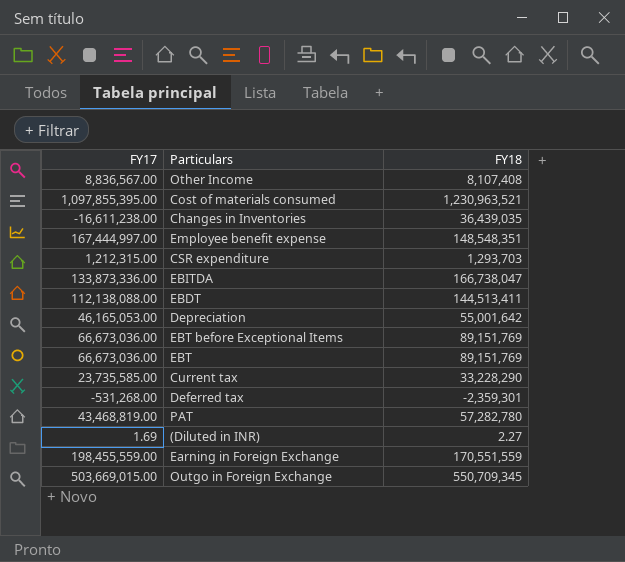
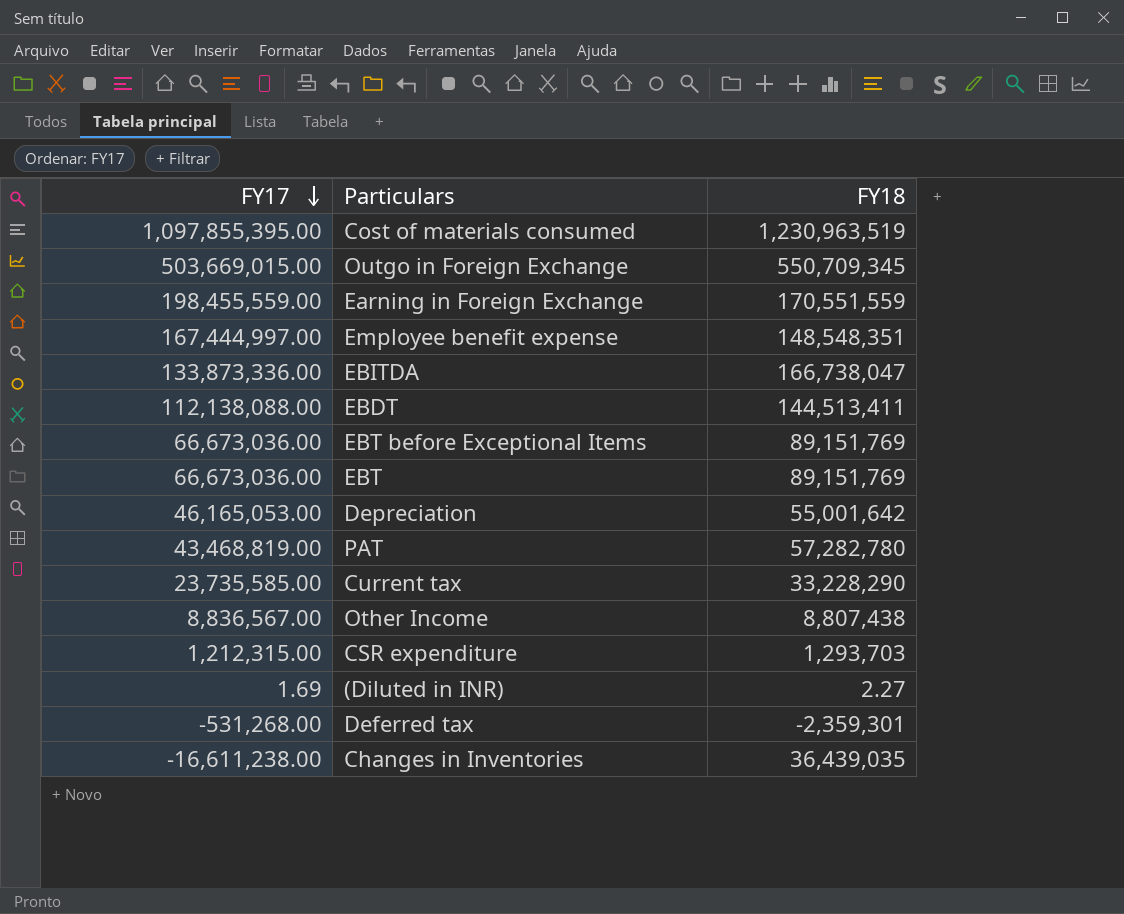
row order: none -> FY17 descending
Cost of materials consumed | FY18: 1,230,963,521 -> 1,230,963,519
Other Income | FY18: 8,107,408 -> 8,807,438

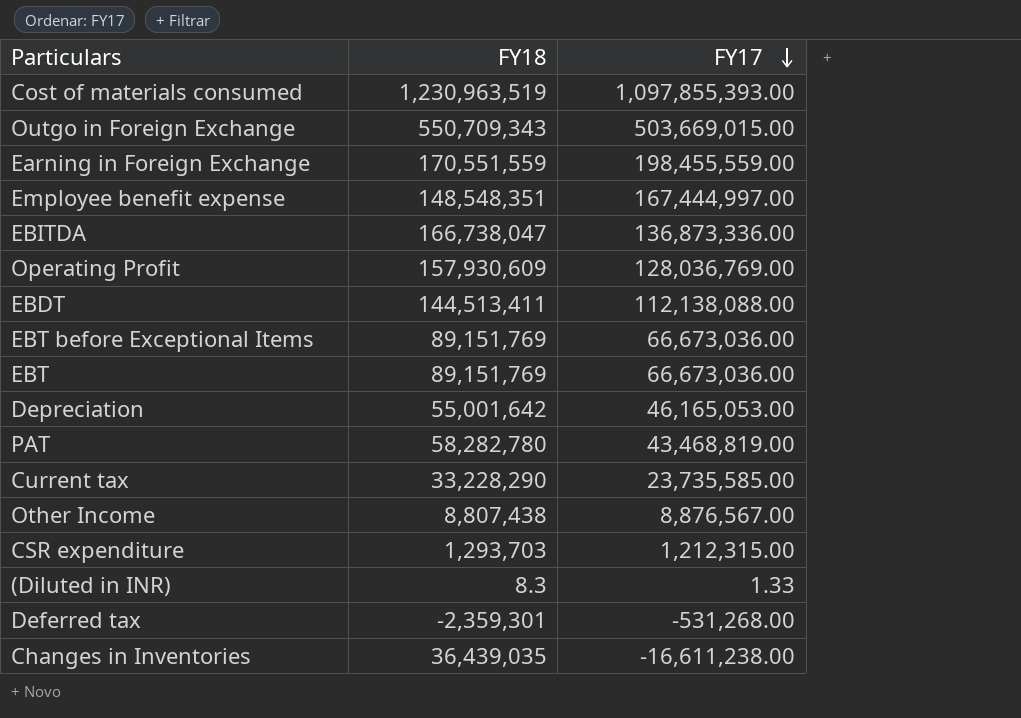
column FY17 | position: 1 -> 3
Cost of materials consumed | FY17: 1,097,855,395.00 -> 1,097,855,393.00
Outgo in Foreign Exchange | FY18: 550,709,345 -> 550,709,343
EBITDA | FY17: 133,873,336.00 -> 136,873,336.00
row Operating Profit: none -> 157,930,609 | 128,036,769.00
PAT | FY18: 57,282,780 -> 58,282,780
Other Income | FY17: 8,836,567.00 -> 8,876,567.00
(Diluted in INR) | FY18: 2.27 -> 8.3
(Diluted in INR) | FY17: 1.69 -> 1.33

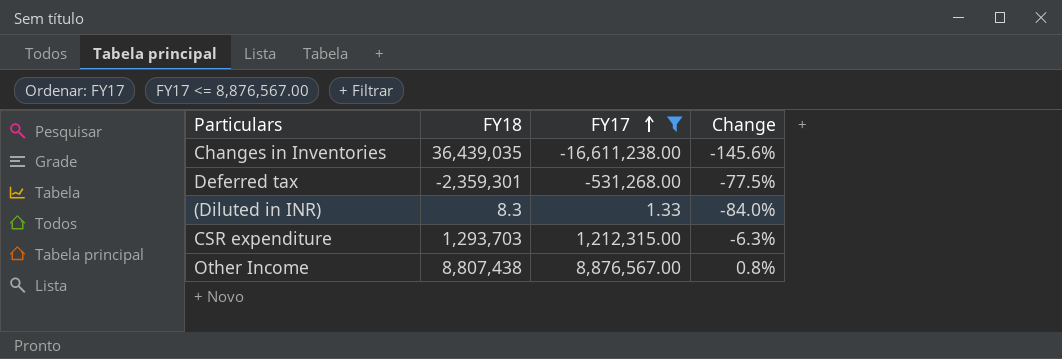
filter: none -> FY17 <= 8,876,567.00
row order: FY17 descending -> FY17 ascending
column Change | formula: none -> ([FY17] - [FY18]) / [FY18]

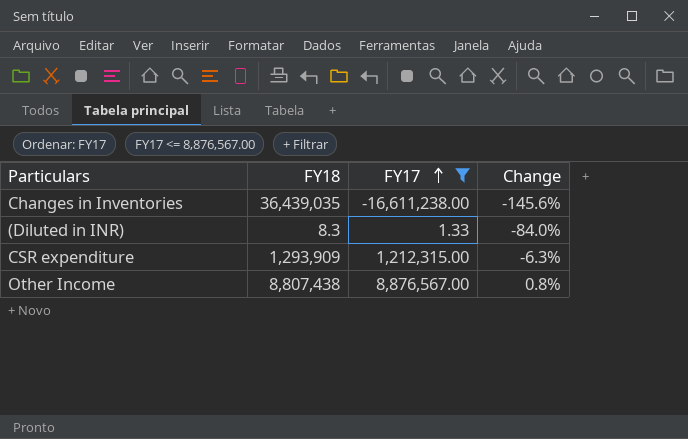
row Deferred tax: -2,359,301 | -531,268.00 | -77.5% -> none
CSR expenditure | FY18: 1,293,703 -> 1,293,909

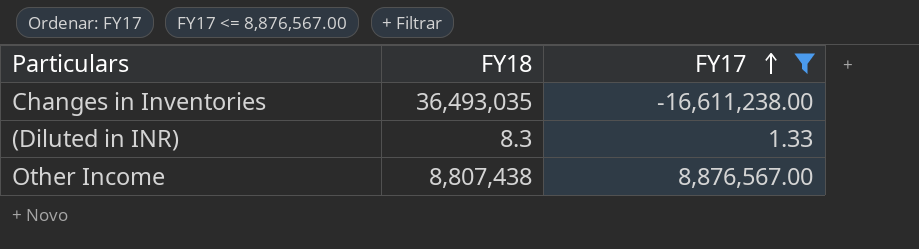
column Change | formula: ([FY17] - [FY18]) / [FY18] -> none
row CSR expenditure: 1,293,909 | 1,212,315.00 | -6.3% -> none
Changes in Inventories | FY18: 36,439,035 -> 36,493,035

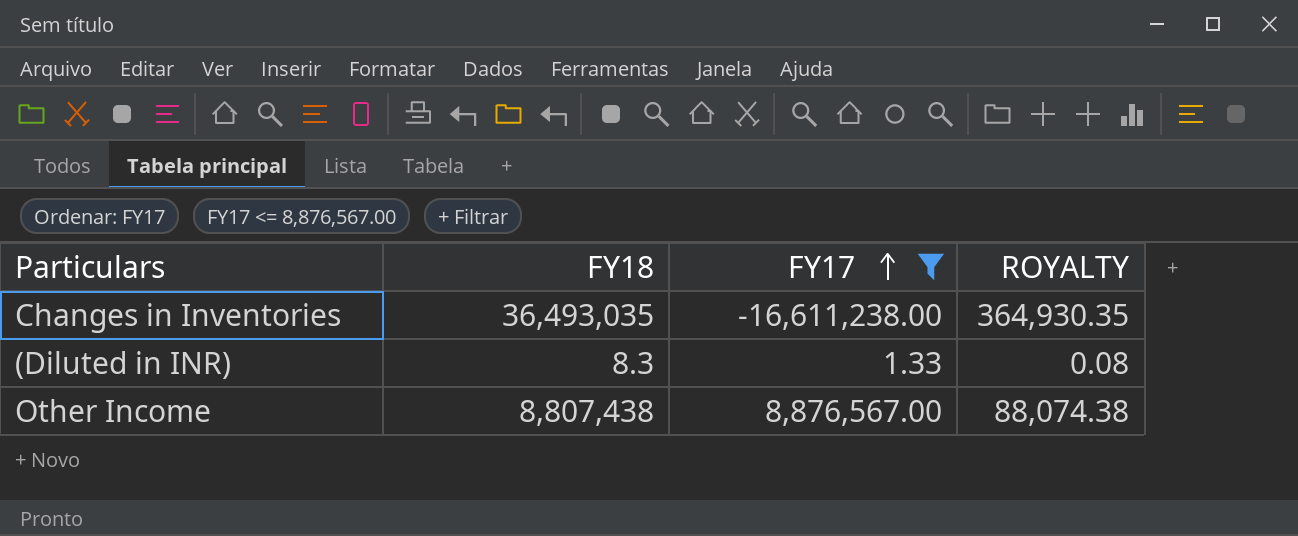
column ROYALTY | formula: none -> [FY18] * 0.01

